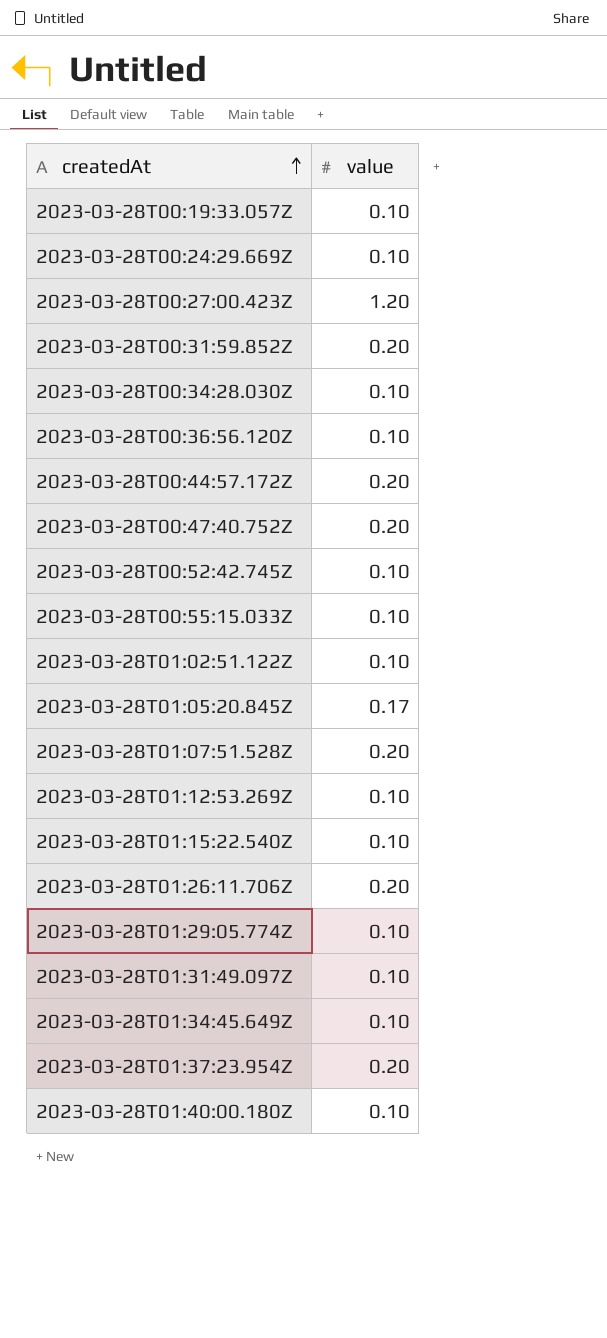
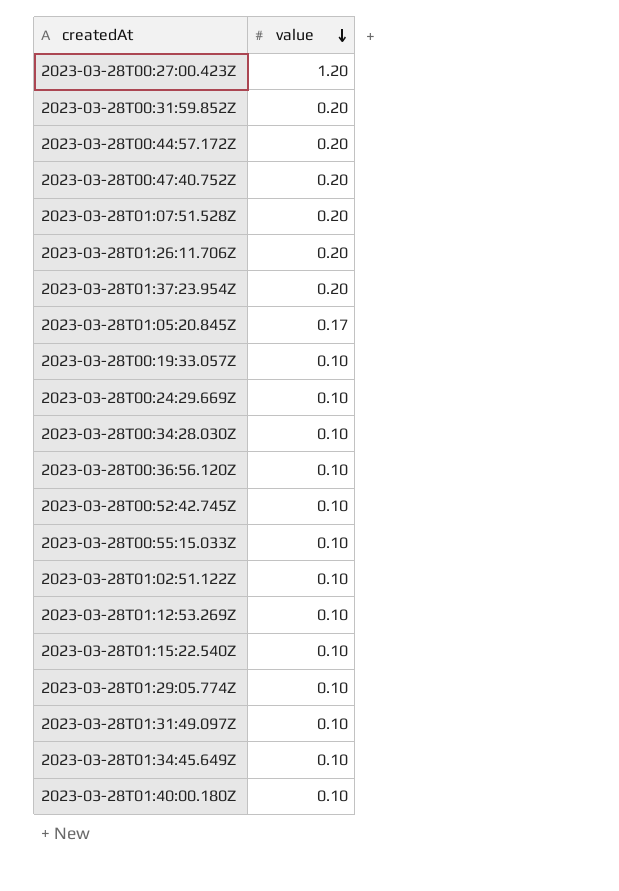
row order: createdAt ascending -> value descending

